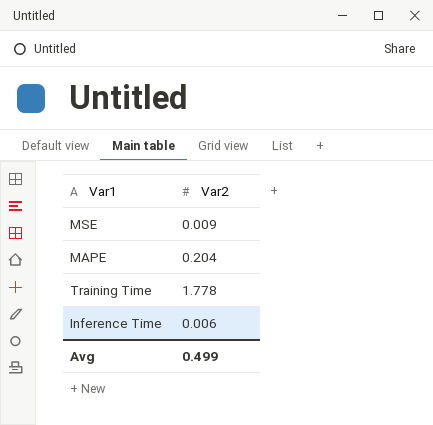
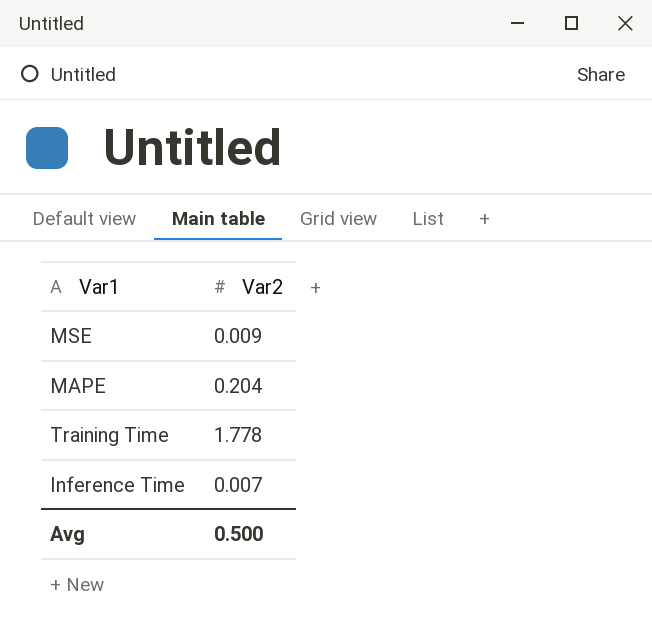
Inference Time | Var2: 0.006 -> 0.007
Avg | Var2: 0.499 -> 0.500

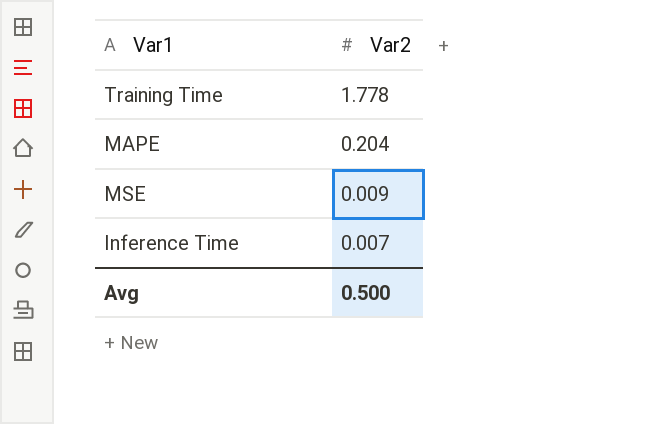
row order: none -> Var2 descending

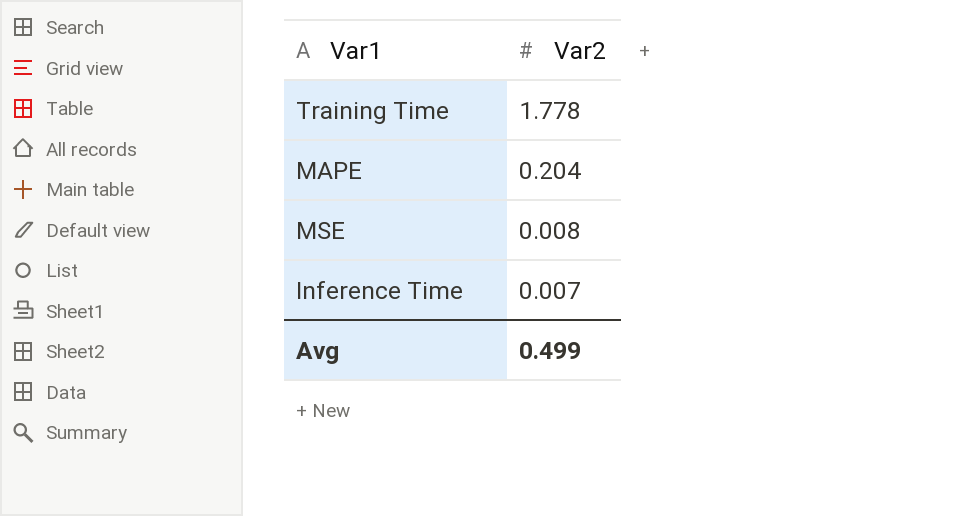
MSE | Var2: 0.009 -> 0.008
Avg | Var2: 0.500 -> 0.499

